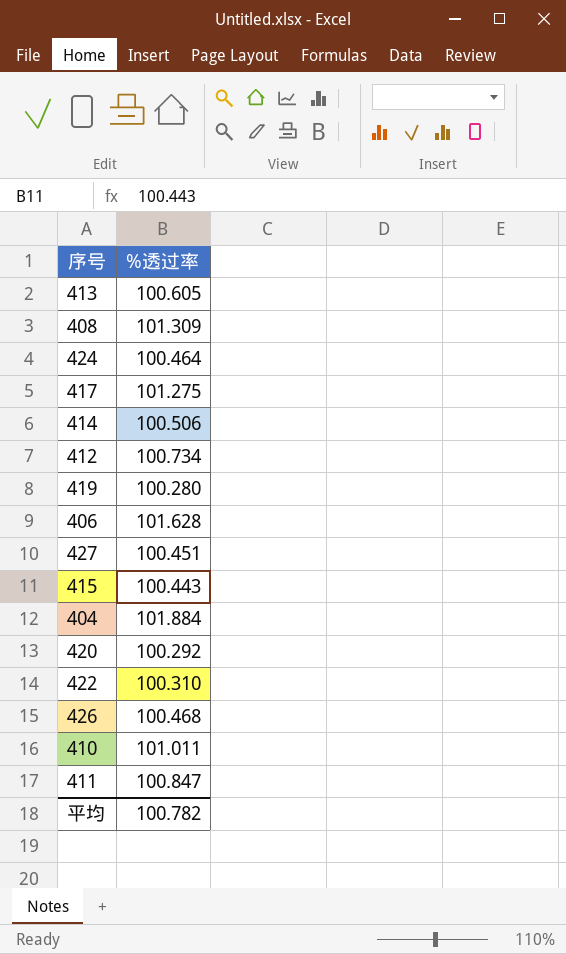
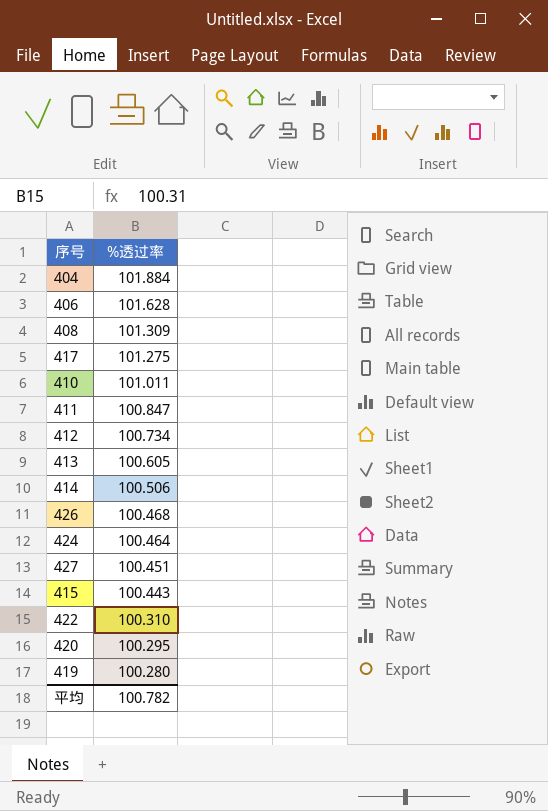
row order: none -> %透过率 descending
420 | %透过率: 100.292 -> 100.295

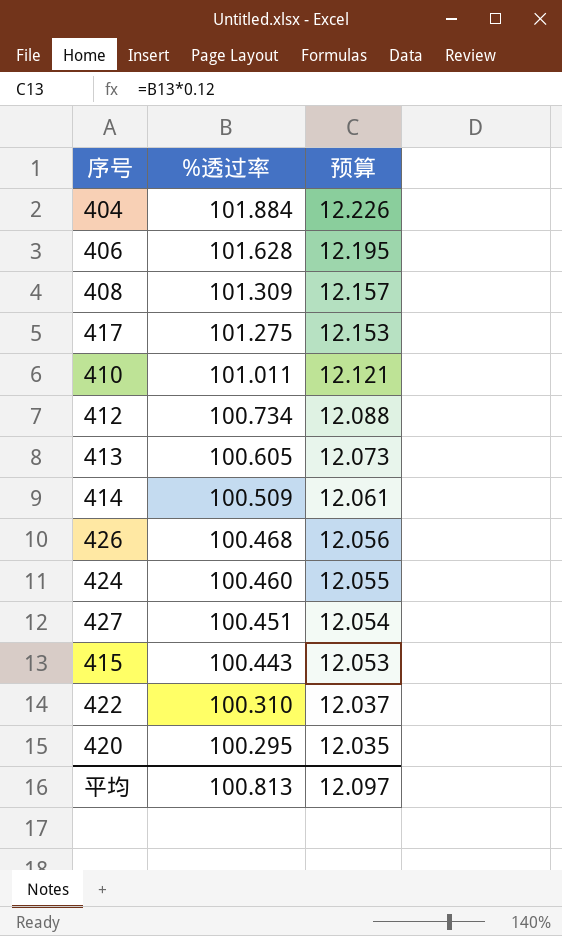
column 预算 | formula: none -> [%透过率] * 0.12
row 411: 100.847 -> none
row 419: 100.280 -> none
414 | %透过率: 100.506 -> 100.509
424 | %透过率: 100.464 -> 100.460
平均 | %透过率: 100.782 -> 100.813

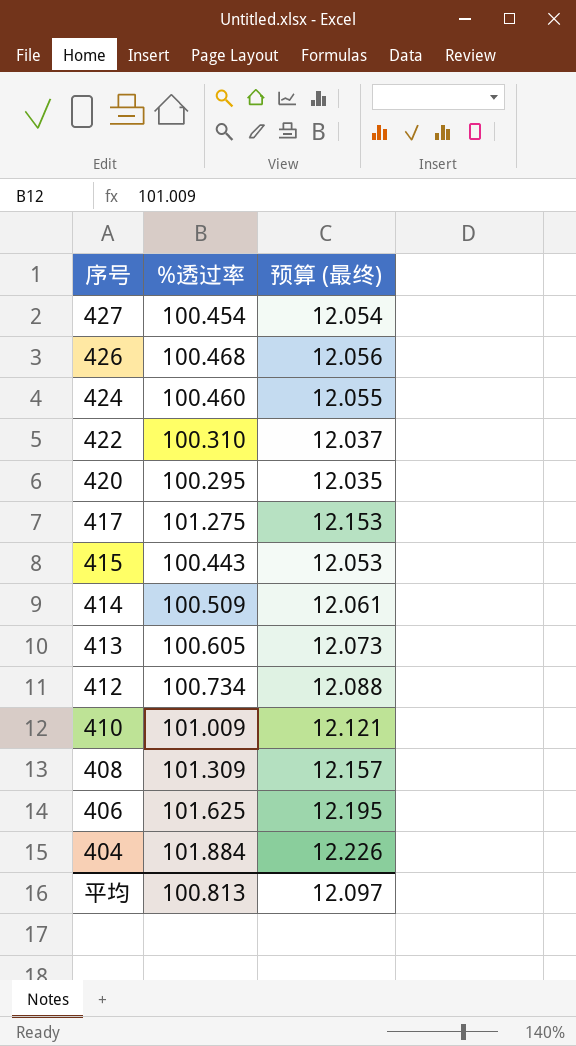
row order: %透过率 descending -> 序号 descending
column name: 预算 -> 预算 (最终)
427 | %透过率: 100.451 -> 100.454
410 | %透过率: 101.011 -> 101.009
406 | %透过率: 101.628 -> 101.625

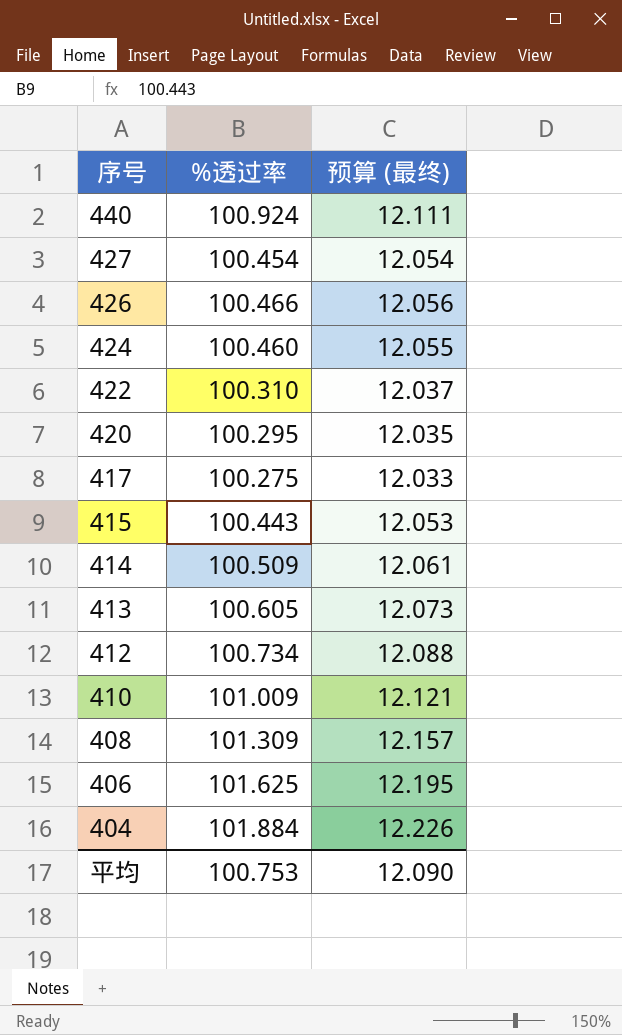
row 440: none -> 100.924 | 12.111
426 | %透过率: 100.468 -> 100.466
417 | %透过率: 101.275 -> 100.275
417 | 预算 (最终): 12.153 -> 12.033
平均 | %透过率: 100.813 -> 100.753
平均 | 预算 (最终): 12.097 -> 12.090

